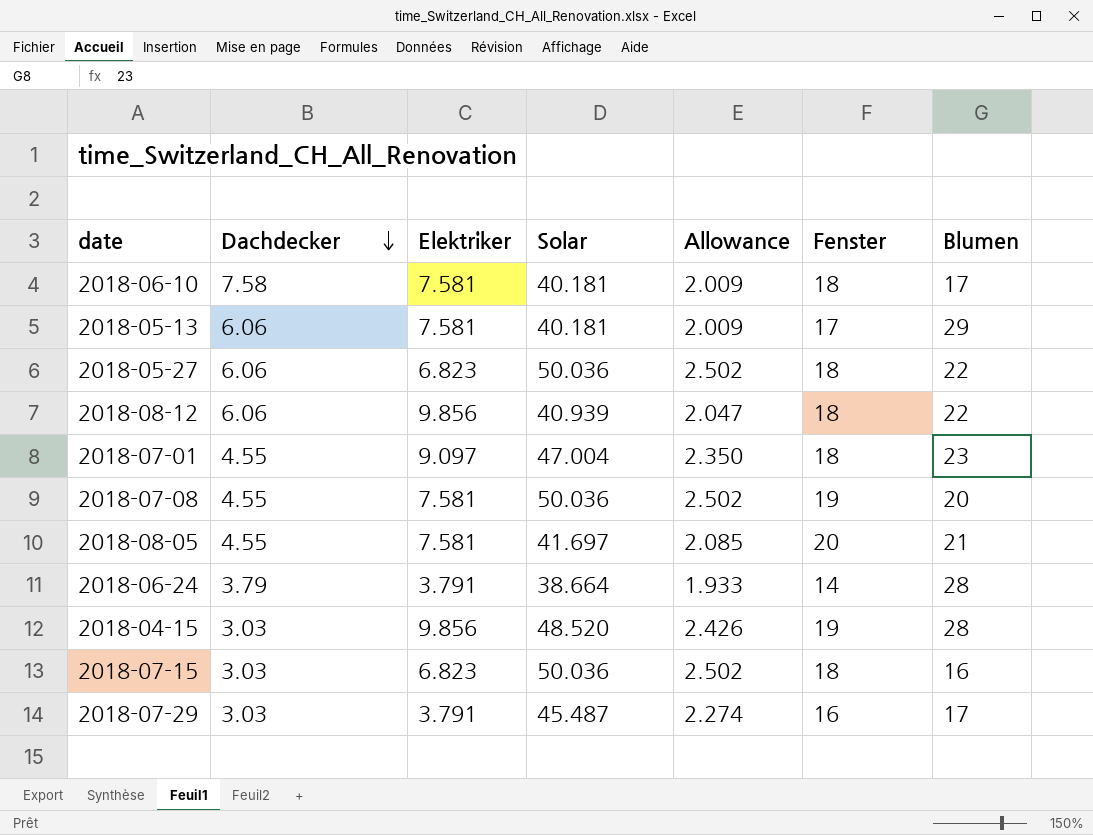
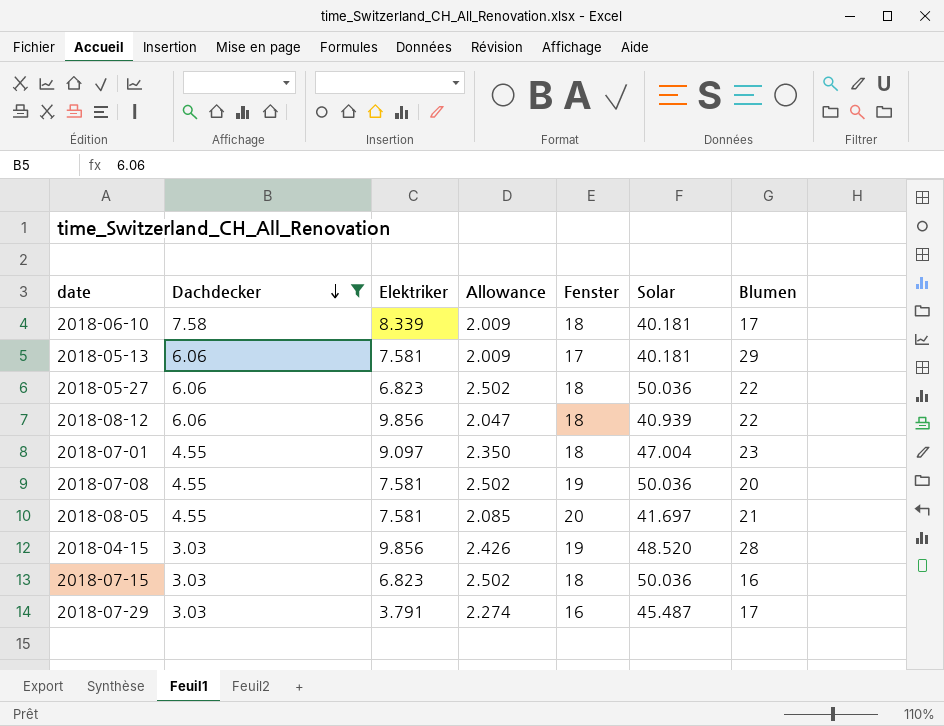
filter: none -> Dachdecker != 3.79
column Solar | position: 4 -> 6
2018-06-10 | Elektriker: 7.581 -> 8.339

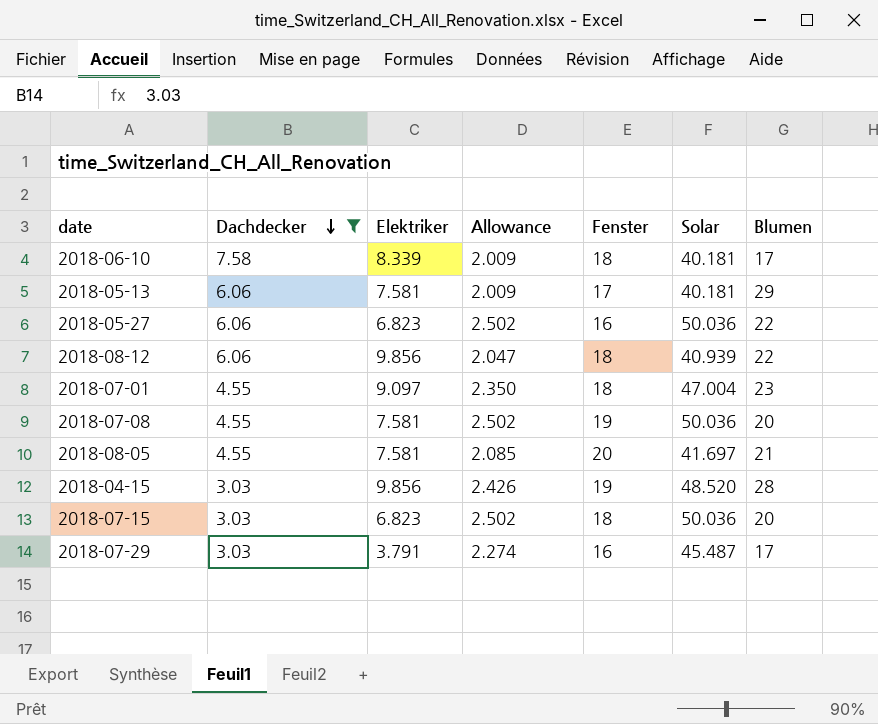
2018-05-27 | Fenster: 18 -> 16
2018-07-15 | Blumen: 16 -> 20

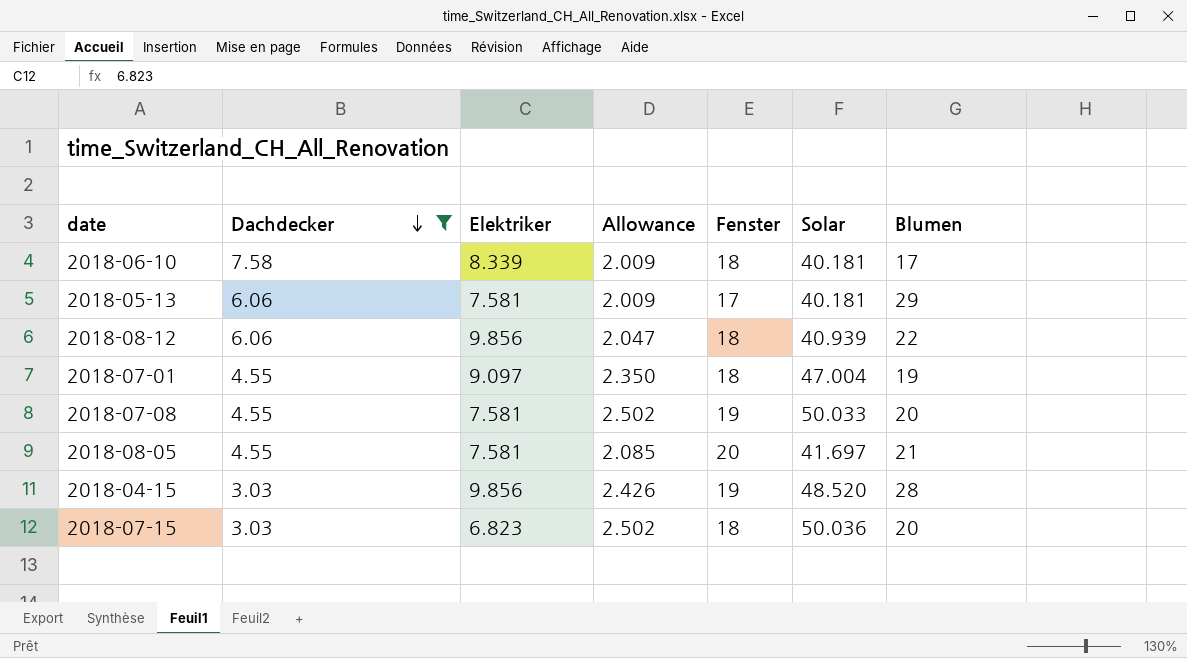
row 2018-05-27: 6.06 | 6.823 | 2.502 | 16 | 50.036 | 22 -> none
row 2018-07-29: 3.03 | 3.791 | 2.274 | 16 | 45.487 | 17 -> none
2018-07-01 | Blumen: 23 -> 19
2018-07-08 | Solar: 50.036 -> 50.033

